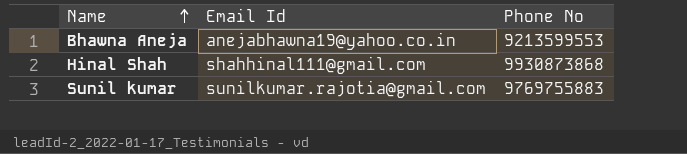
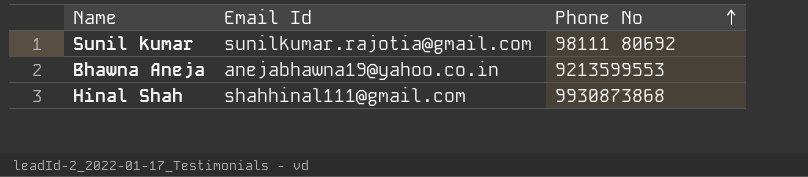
row order: Name ascending -> Phone No ascending
Sunil kumar | Phone No: 9769755883 -> 98111 80692

